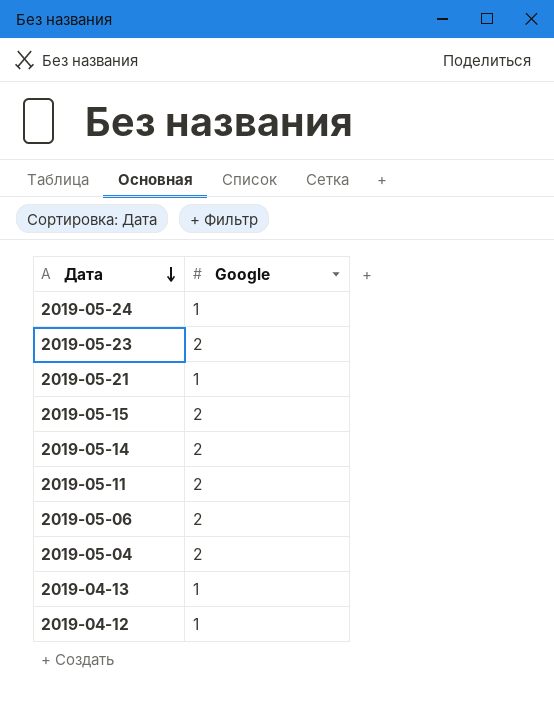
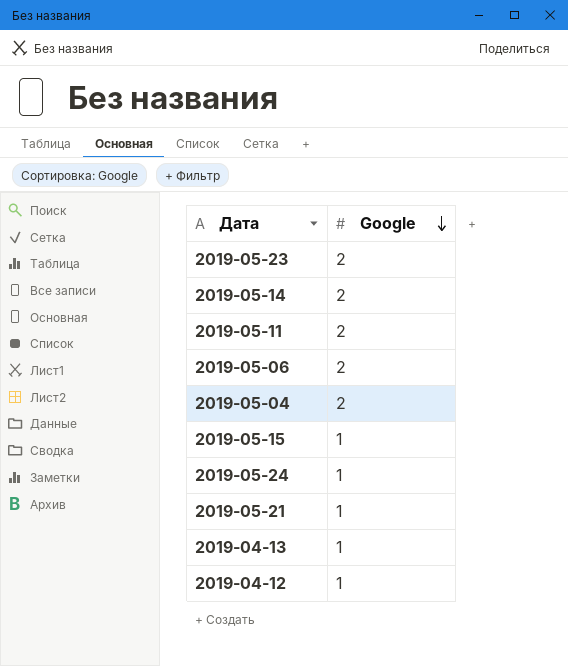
row order: Дата descending -> Google descending
2019-05-15 | Google: 2 -> 1

